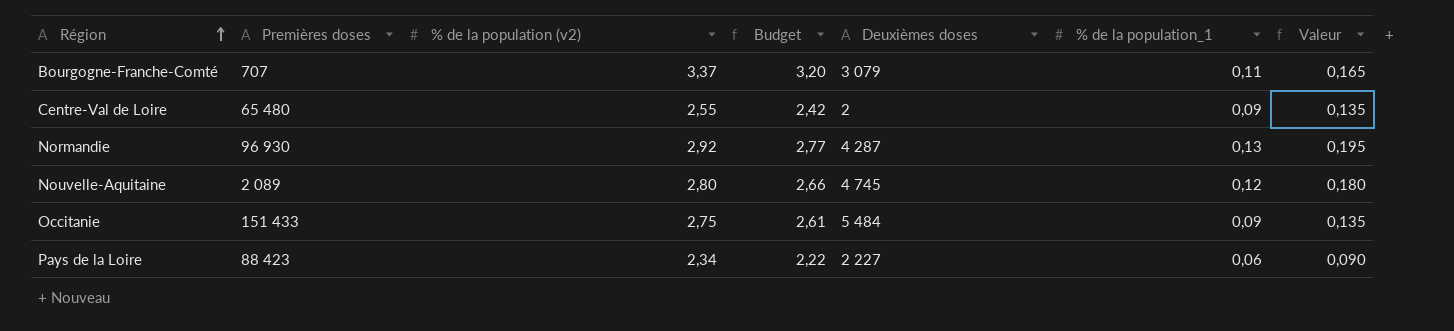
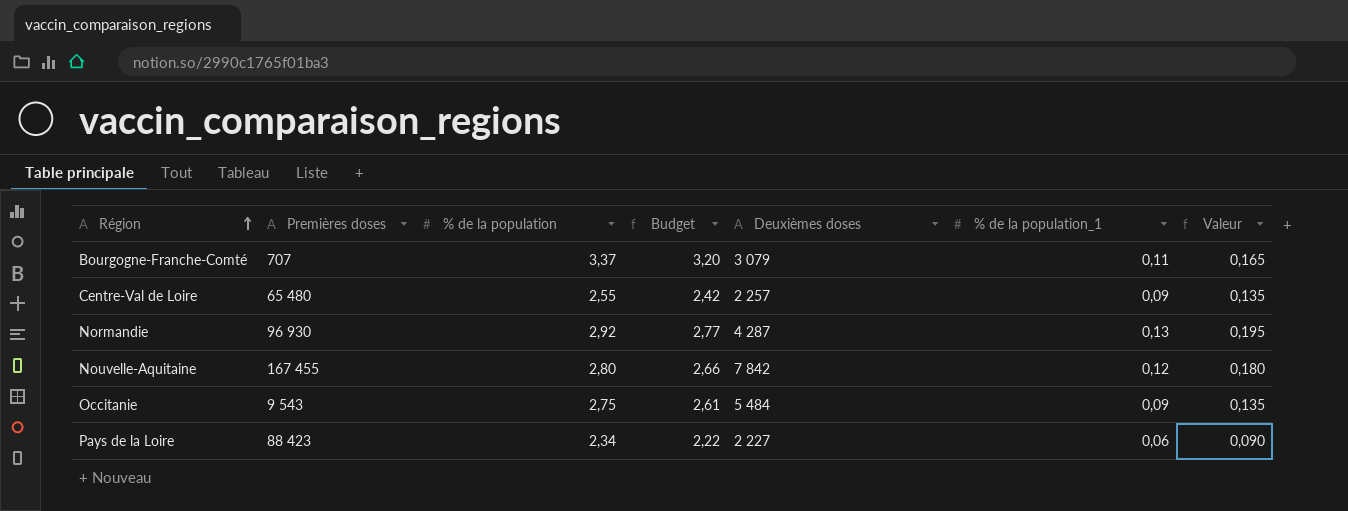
column name: % de la population (v2) -> % de la population
Centre-Val de Loire | Deuxièmes doses: 2 -> 2 257
Nouvelle-Aquitaine | Premières doses: 2 089 -> 167 455
Nouvelle-Aquitaine | Deuxièmes doses: 4 745 -> 7 842
Occitanie | Premières doses: 151 433 -> 9 543

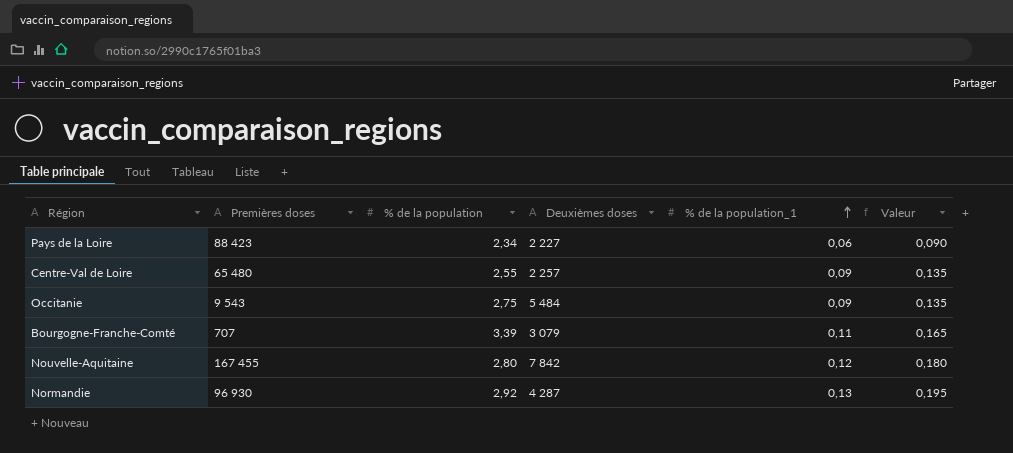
row order: Région ascending -> % de la population_1 ascending
column Budget | formula: [% de la population] * 0,95 -> none
Bourgogne-Franche-Comté | % de la population: 3,37 -> 3,39

